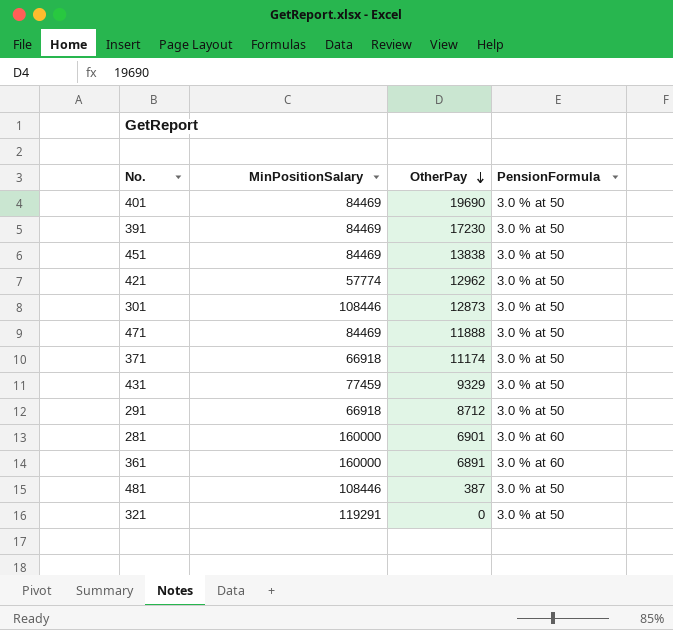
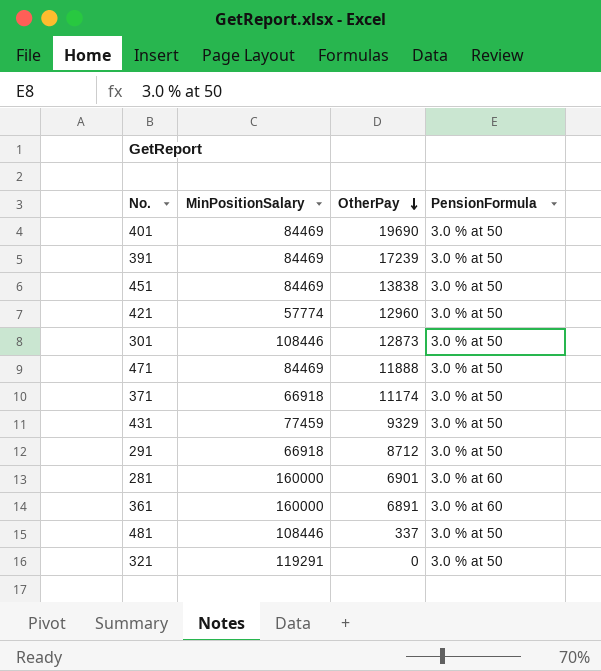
391 | OtherPay: 17230 -> 17239
421 | OtherPay: 12962 -> 12960
481 | OtherPay: 387 -> 337

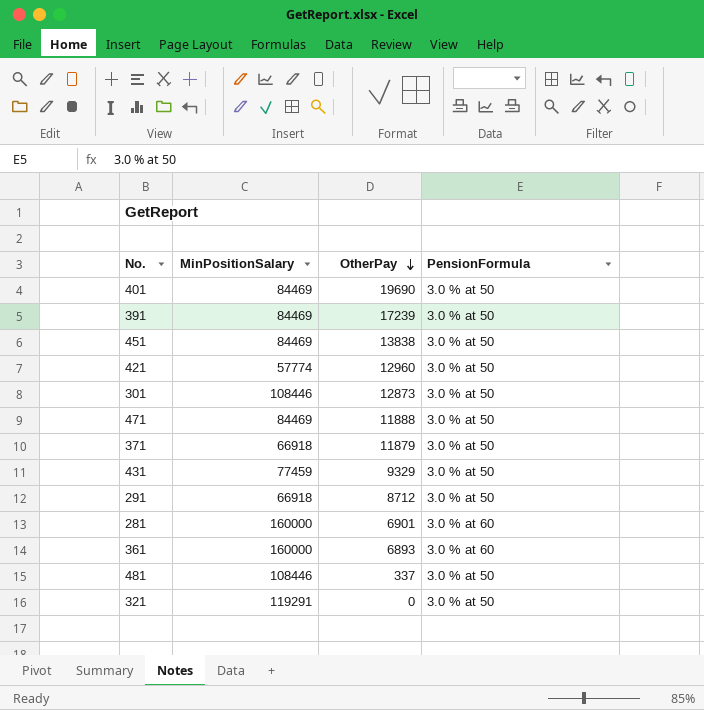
371 | OtherPay: 11174 -> 11879
361 | OtherPay: 6891 -> 6893

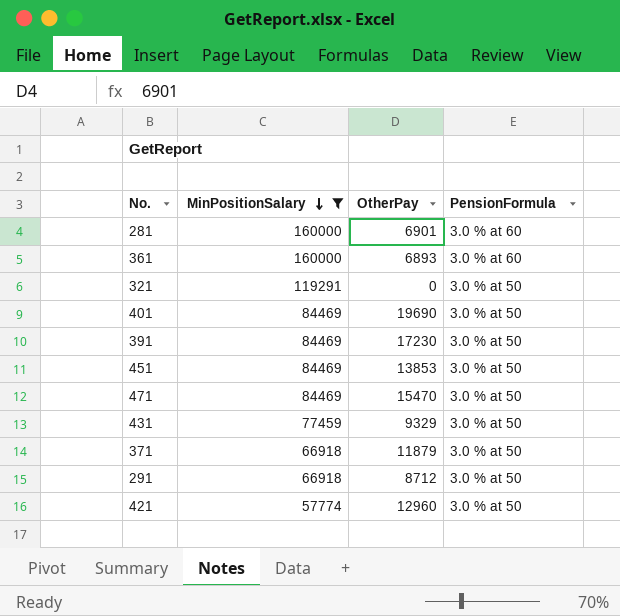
filter: none -> MinPositionSalary != 108446
row order: OtherPay descending -> MinPositionSalary descending
391 | OtherPay: 17239 -> 17230
451 | OtherPay: 13838 -> 13853
471 | OtherPay: 11888 -> 15470

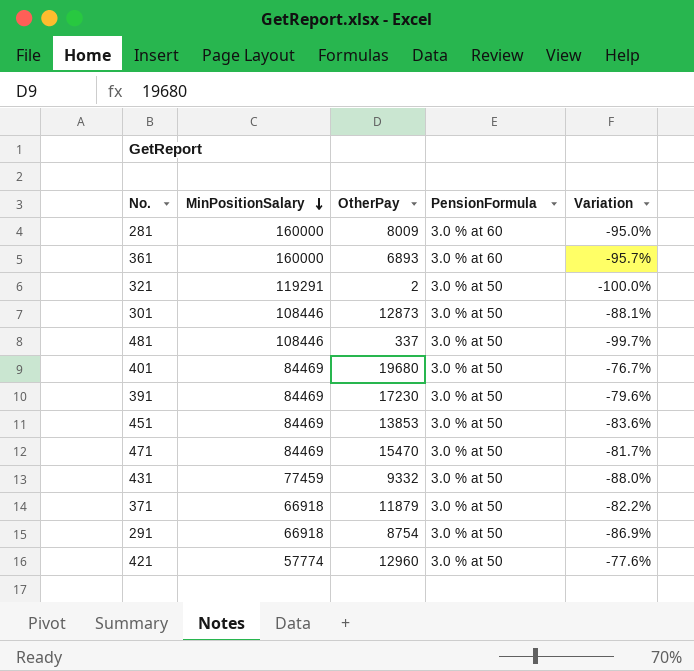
filter: MinPositionSalary != 108446 -> none
column Variation | formula: none -> ([OtherPay] - [MinPositionSalary]) / [MinPositionSalary]
281 | OtherPay: 6901 -> 8009
321 | OtherPay: 0 -> 2
401 | OtherPay: 19690 -> 19680
431 | OtherPay: 9329 -> 9332
291 | OtherPay: 8712 -> 8754

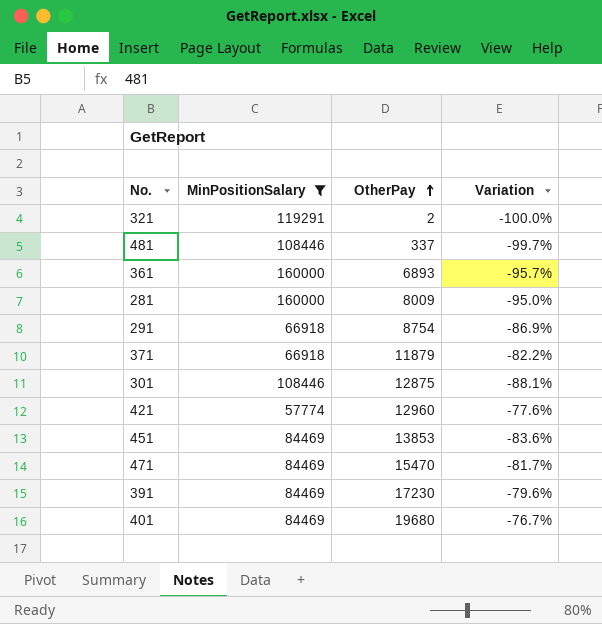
filter: none -> MinPositionSalary != 77459
row order: MinPositionSalary descending -> OtherPay ascending
column PensionFormula | position: 4 -> none
301 | OtherPay: 12873 -> 12875

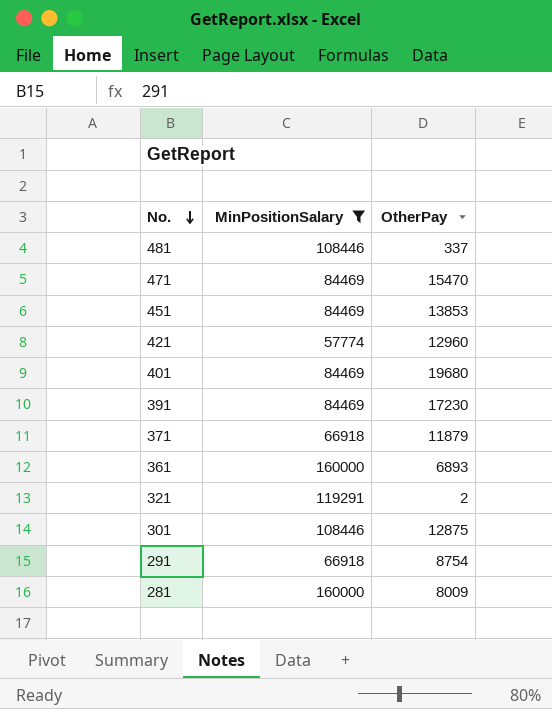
row order: OtherPay ascending -> No. descending
column Variation | formula: ([OtherPay] - [MinPositionSalary]) / [MinPositionSalary] -> none

